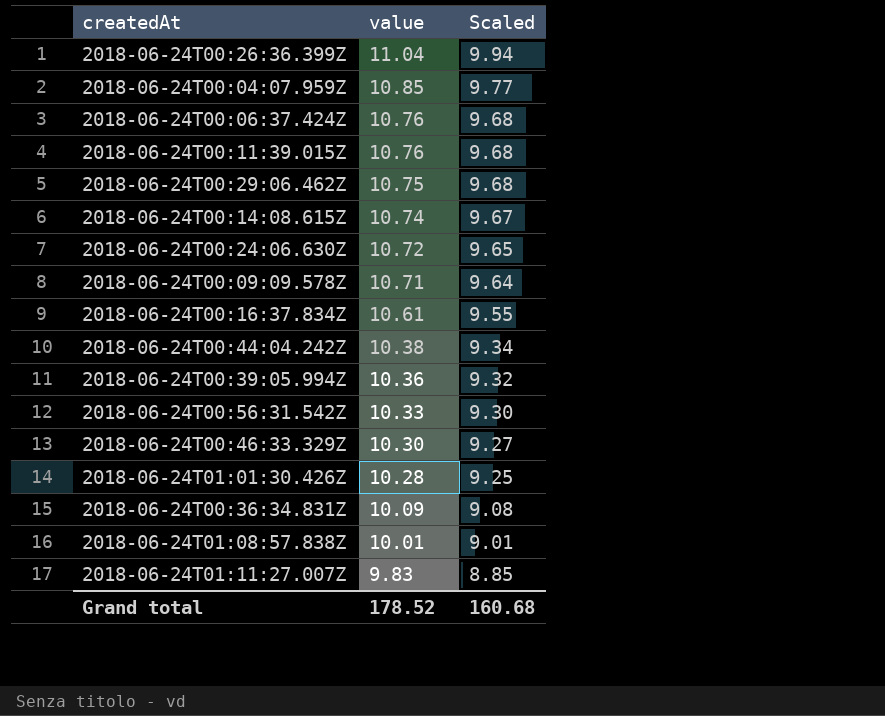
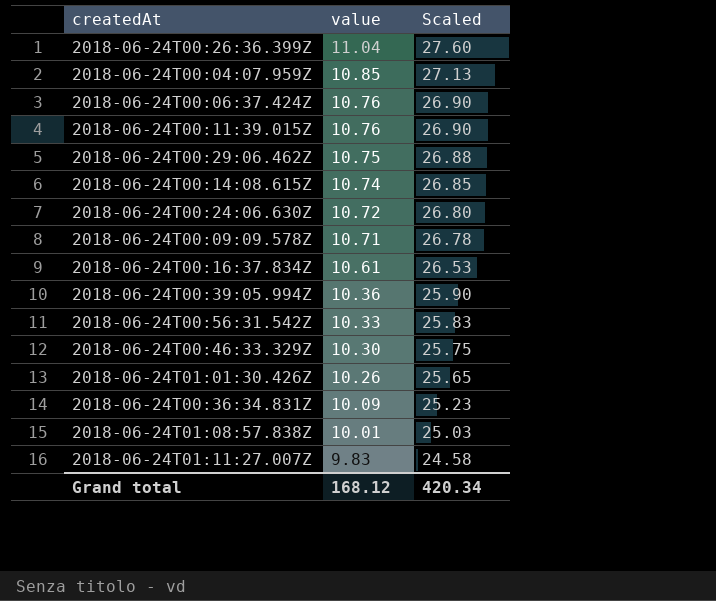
column Scaled | formula: [value] * 0.9 -> [value] * 2.5
row 2018-06-24T00:44:04.242Z: 10.38 | 9.34 -> none
2018-06-24T01:01:30.426Z | value: 10.28 -> 10.26
Grand total | value: 178.52 -> 168.12
Grand total | Scaled: 160.68 -> 420.34

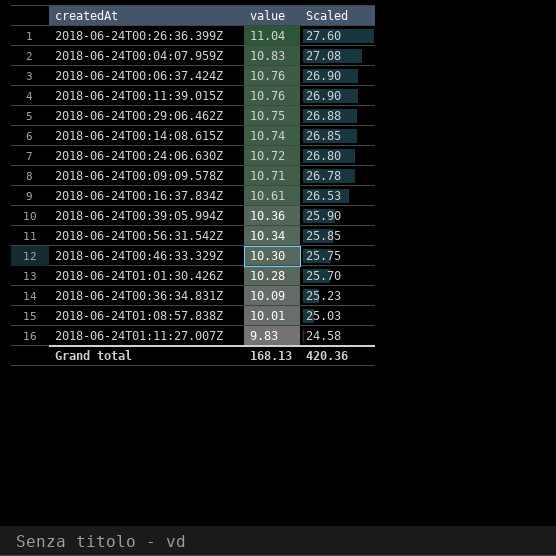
2018-06-24T00:04:07.959Z | value: 10.85 -> 10.83
2018-06-24T00:04:07.959Z | Scaled: 27.13 -> 27.08
2018-06-24T00:56:31.542Z | value: 10.33 -> 10.34
2018-06-24T00:56:31.542Z | Scaled: 25.83 -> 25.85
2018-06-24T01:01:30.426Z | value: 10.26 -> 10.28
2018-06-24T01:01:30.426Z | Scaled: 25.65 -> 25.70
Grand total | value: 168.12 -> 168.13
Grand total | Scaled: 420.34 -> 420.36

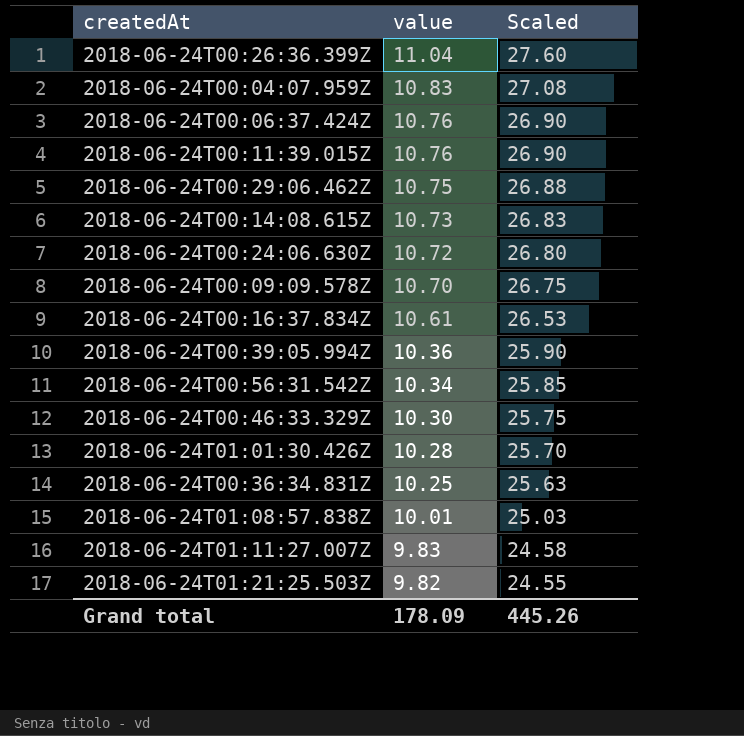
2018-06-24T00:14:08.615Z | value: 10.74 -> 10.73
2018-06-24T00:14:08.615Z | Scaled: 26.85 -> 26.83
2018-06-24T00:09:09.578Z | value: 10.71 -> 10.70
2018-06-24T00:09:09.578Z | Scaled: 26.78 -> 26.75
2018-06-24T00:36:34.831Z | value: 10.09 -> 10.25
2018-06-24T00:36:34.831Z | Scaled: 25.23 -> 25.63
row 2018-06-24T01:21:25.503Z: none -> 9.82 | 24.55
Grand total | value: 168.13 -> 178.09
Grand total | Scaled: 420.36 -> 445.26

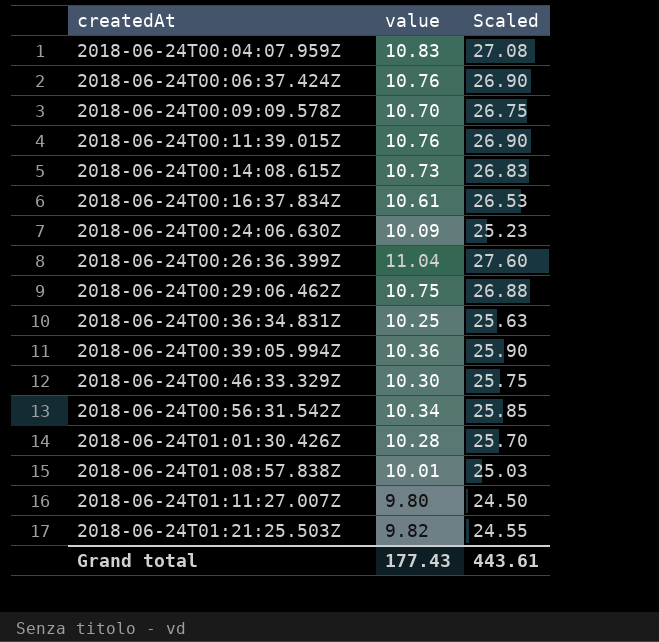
row order: value descending -> createdAt ascending
2018-06-24T00:24:06.630Z | value: 10.72 -> 10.09
2018-06-24T00:24:06.630Z | Scaled: 26.80 -> 25.23
2018-06-24T01:11:27.007Z | value: 9.83 -> 9.80
2018-06-24T01:11:27.007Z | Scaled: 24.58 -> 24.50
Grand total | value: 178.09 -> 177.43
Grand total | Scaled: 445.26 -> 443.61

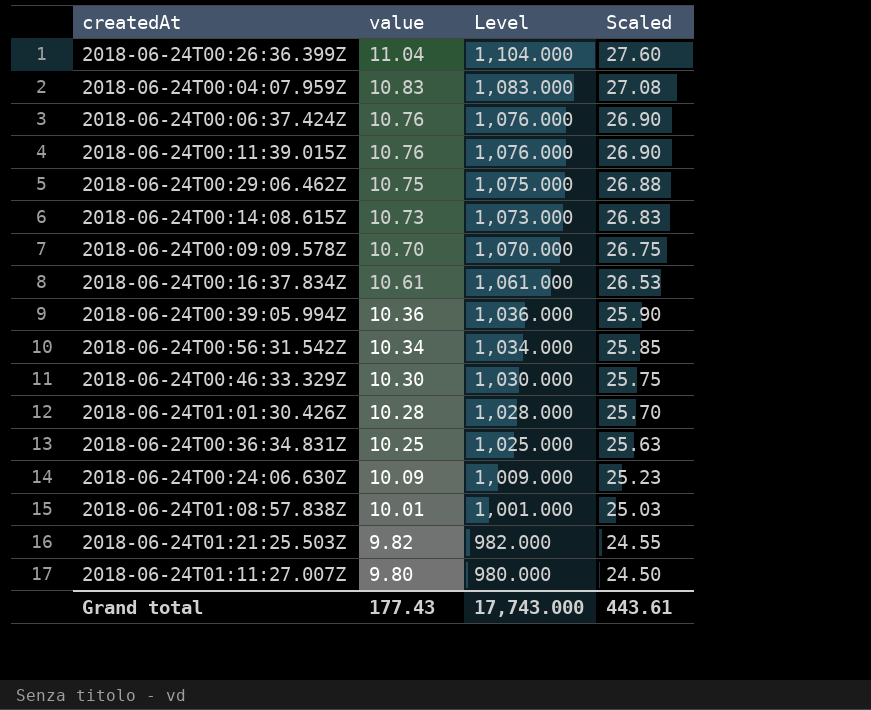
row order: createdAt ascending -> value descending
column Level | formula: none -> [value] * 100

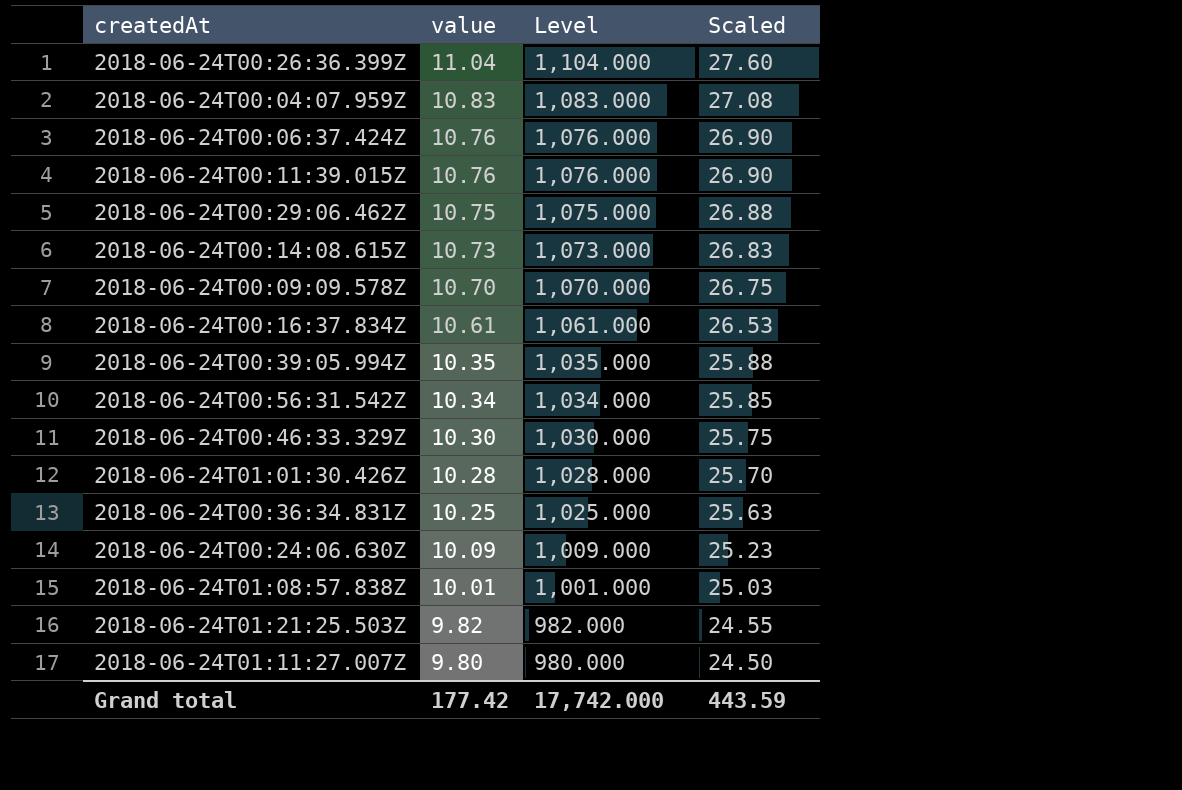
2018-06-24T00:39:05.994Z | value: 10.36 -> 10.35
2018-06-24T00:39:05.994Z | Level: 1,036.000 -> 1,035.000
2018-06-24T00:39:05.994Z | Scaled: 25.90 -> 25.88
Grand total | value: 177.43 -> 177.42
Grand total | Level: 17,743.000 -> 17,742.000
Grand total | Scaled: 443.61 -> 443.59

